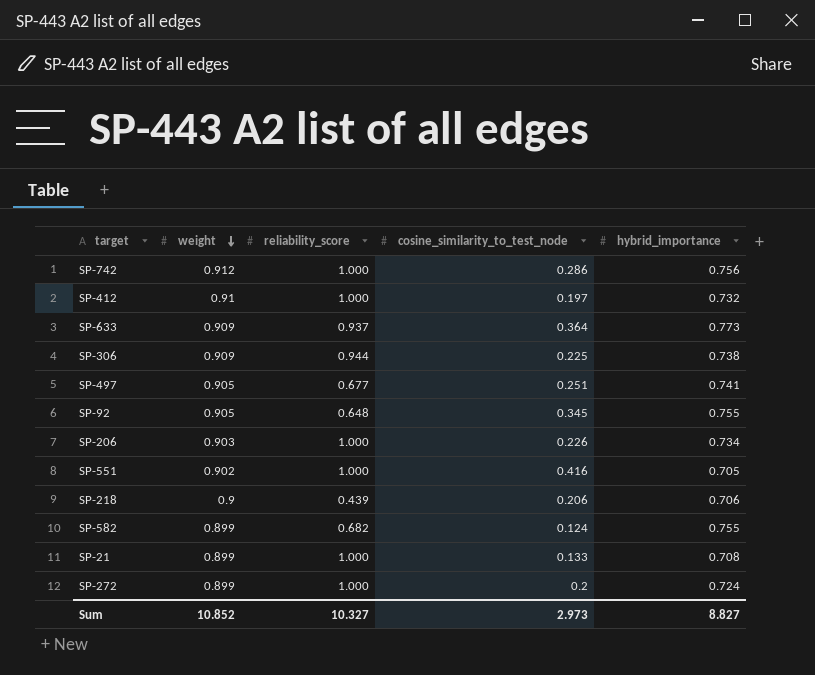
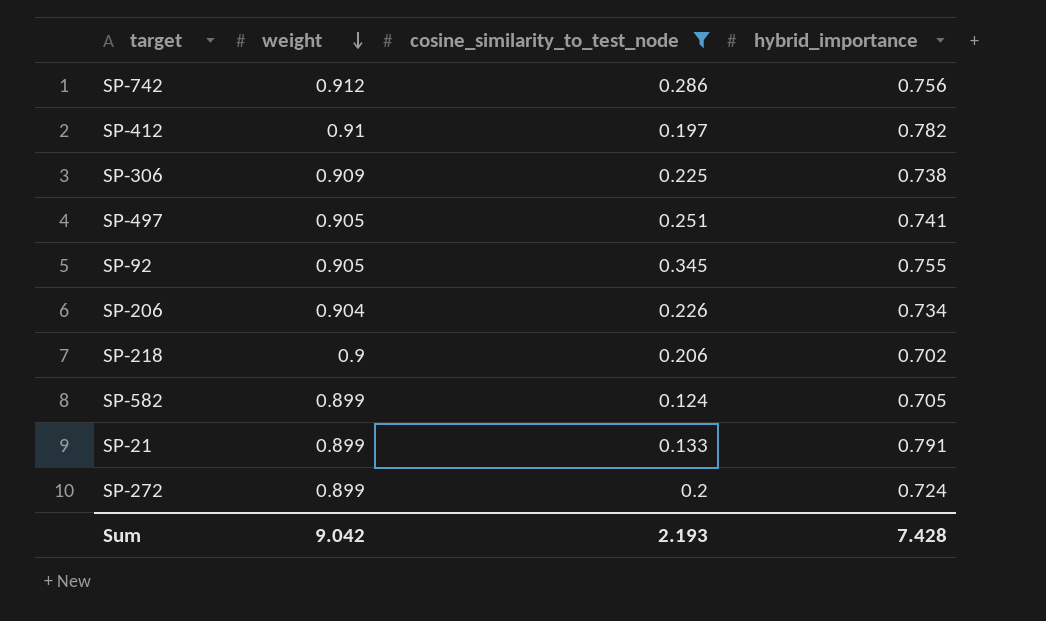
filter: none -> cosine_similarity_to_test_node <= 0.345
column reliability_score | position: 3 -> none
SP-412 | hybrid_importance: 0.732 -> 0.782
SP-206 | weight: 0.903 -> 0.904
SP-218 | hybrid_importance: 0.706 -> 0.702
SP-582 | hybrid_importance: 0.755 -> 0.705
SP-21 | hybrid_importance: 0.708 -> 0.791
Sum | weight: 10.852 -> 9.042
Sum | cosine_similarity_to_test_node: 2.973 -> 2.193
Sum | hybrid_importance: 8.827 -> 7.428

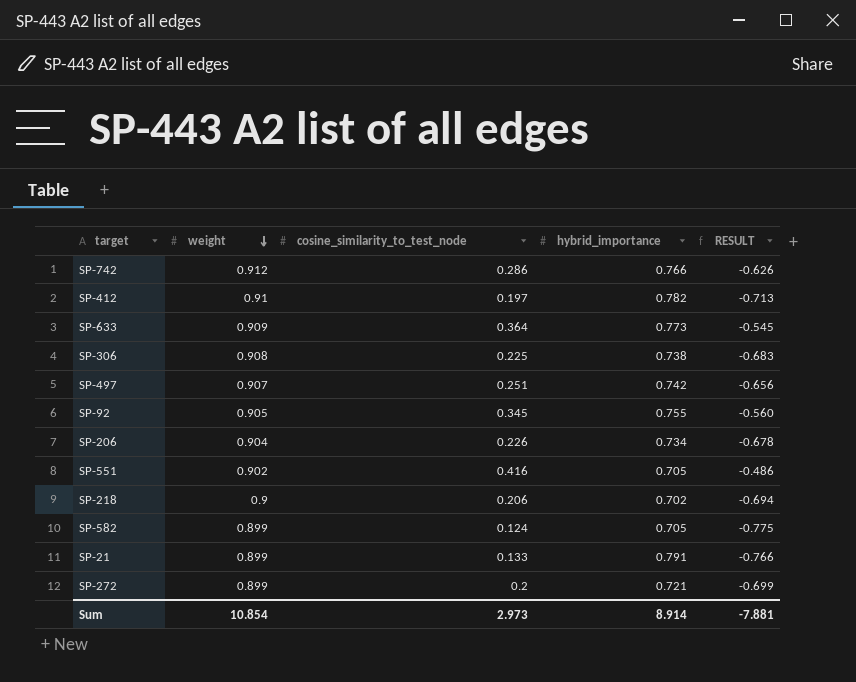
filter: cosine_similarity_to_test_node <= 0.345 -> none
column RESULT | formula: none -> [cosine_similarity_to_test_node] - [weight]
SP-742 | hybrid_importance: 0.756 -> 0.766
SP-306 | weight: 0.909 -> 0.908
SP-497 | weight: 0.905 -> 0.907
SP-497 | hybrid_importance: 0.741 -> 0.742
SP-272 | hybrid_importance: 0.724 -> 0.721
Sum | weight: 9.042 -> 10.854
Sum | cosine_similarity_to_test_node: 2.193 -> 2.973
Sum | hybrid_importance: 7.428 -> 8.914

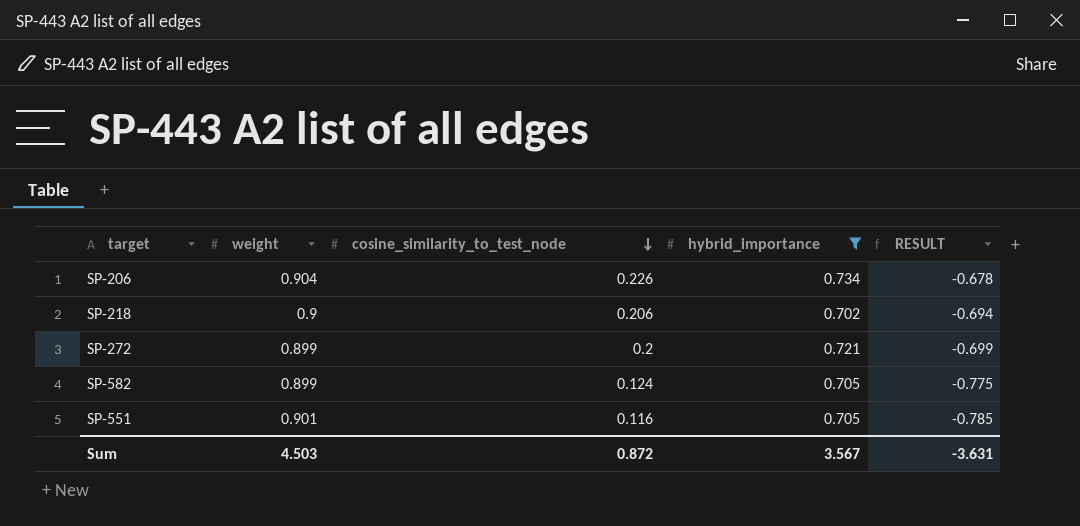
filter: none -> hybrid_importance <= 0.734
row order: weight descending -> cosine_similarity_to_test_node descending
SP-551 | weight: 0.902 -> 0.901
SP-551 | cosine_similarity_to_test_node: 0.416 -> 0.116
SP-551 | RESULT: -0.486 -> -0.785
Sum | weight: 10.854 -> 4.503
Sum | cosine_similarity_to_test_node: 2.973 -> 0.872
Sum | hybrid_importance: 8.914 -> 3.567
Sum | RESULT: -7.881 -> -3.631

